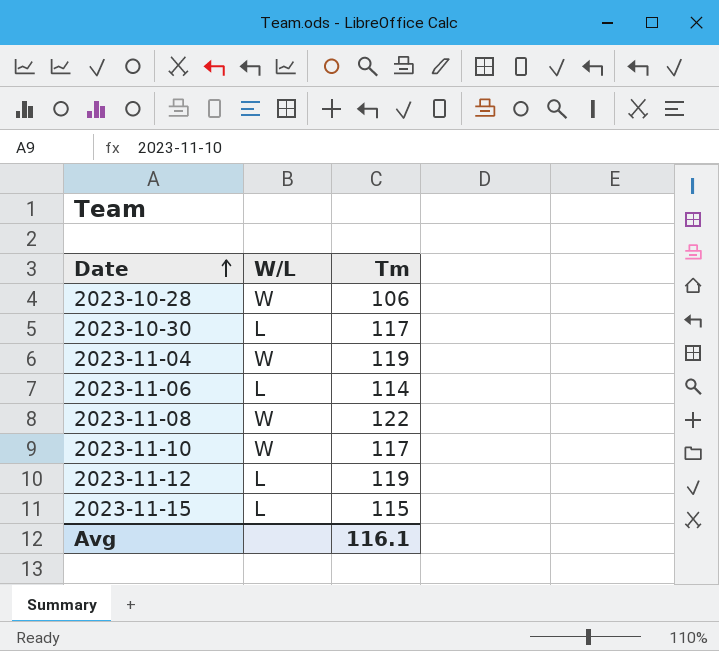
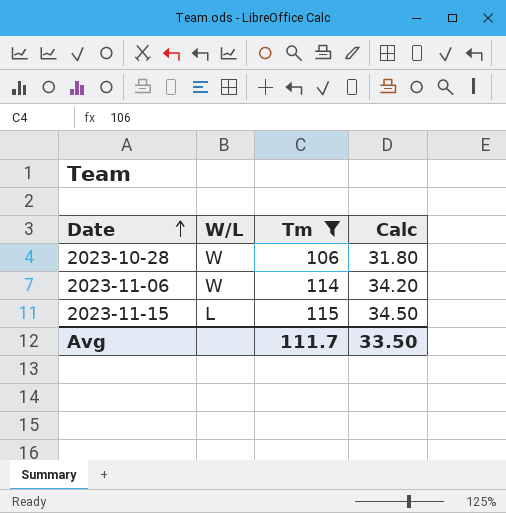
filter: none -> Tm <= 115
column Calc | formula: none -> [Tm] * 0.3
2023-11-06 | W/L: L -> W
Avg | Tm: 116.1 -> 111.7

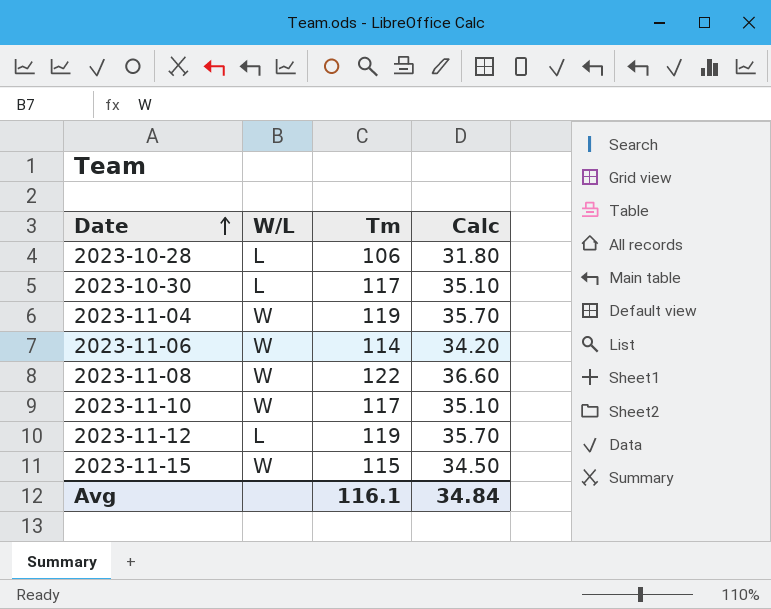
filter: Tm <= 115 -> none
2023-10-28 | W/L: W -> L
2023-11-15 | W/L: L -> W
Avg | Tm: 111.7 -> 116.1
Avg | Calc: 33.50 -> 34.84

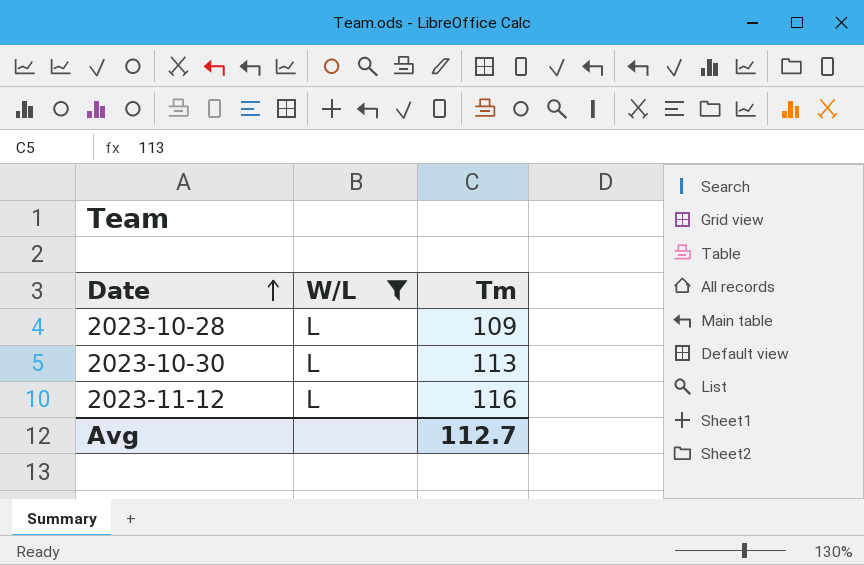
filter: none -> W/L = L
column Calc | formula: [Tm] * 0.3 -> none
2023-10-28 | Tm: 106 -> 109
2023-10-30 | Tm: 117 -> 113
2023-11-12 | Tm: 119 -> 116
Avg | Tm: 116.1 -> 112.7

